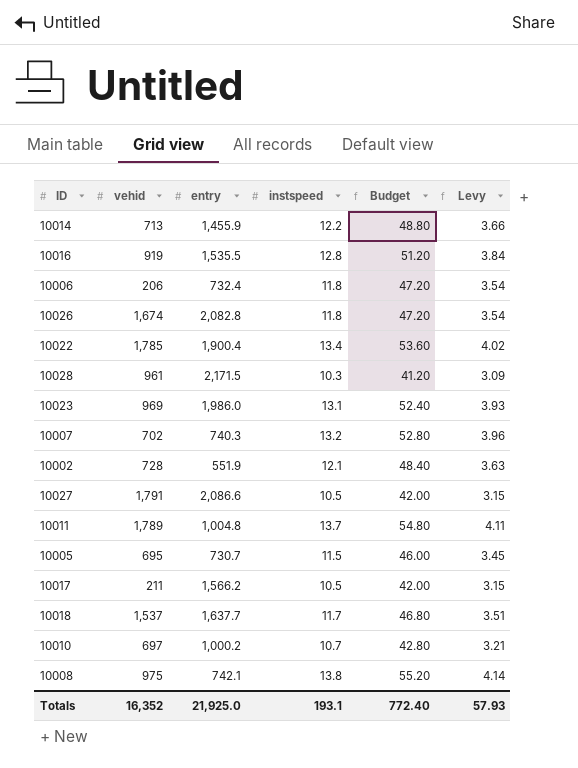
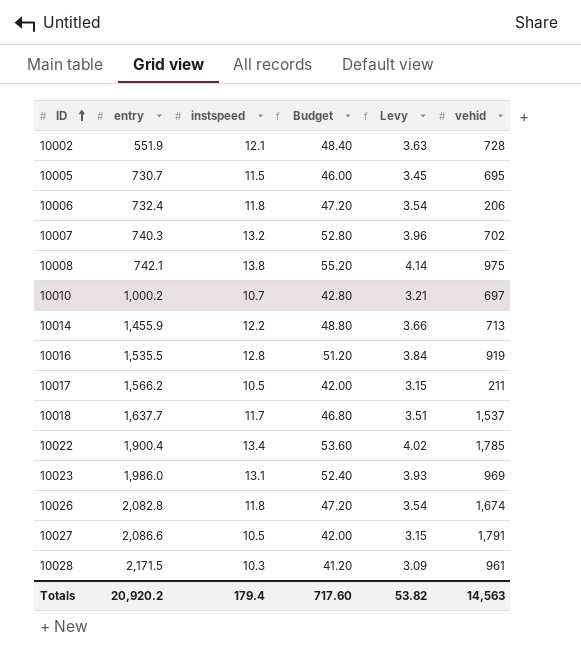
row order: none -> ID ascending
column vehid | position: 2 -> 6
row 10011: 1,789 | 1,004.8 | 13.7 | 54.80 | 4.11 -> none
Totals | entry: 21,925.0 -> 20,920.2
Totals | instspeed: 193.1 -> 179.4
Totals | Budget: 772.40 -> 717.60
Totals | Levy: 57.93 -> 53.82
Totals | vehid: 16,352 -> 14,563

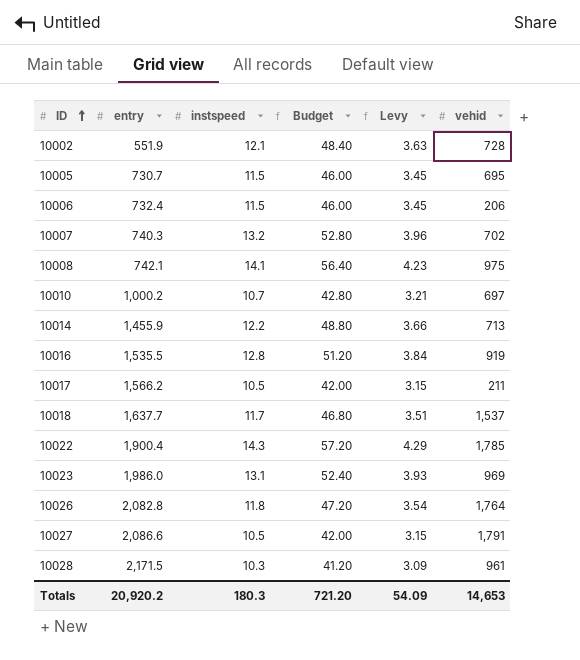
10006 | instspeed: 11.8 -> 11.5
10006 | Budget: 47.20 -> 46.00
10006 | Levy: 3.54 -> 3.45
10008 | instspeed: 13.8 -> 14.1
10008 | Budget: 55.20 -> 56.40
10008 | Levy: 4.14 -> 4.23
10022 | instspeed: 13.4 -> 14.3
10022 | Budget: 53.60 -> 57.20
10022 | Levy: 4.02 -> 4.29
10026 | vehid: 1,674 -> 1,764
Totals | instspeed: 179.4 -> 180.3
Totals | Budget: 717.60 -> 721.20
Totals | Levy: 53.82 -> 54.09
Totals | vehid: 14,563 -> 14,653

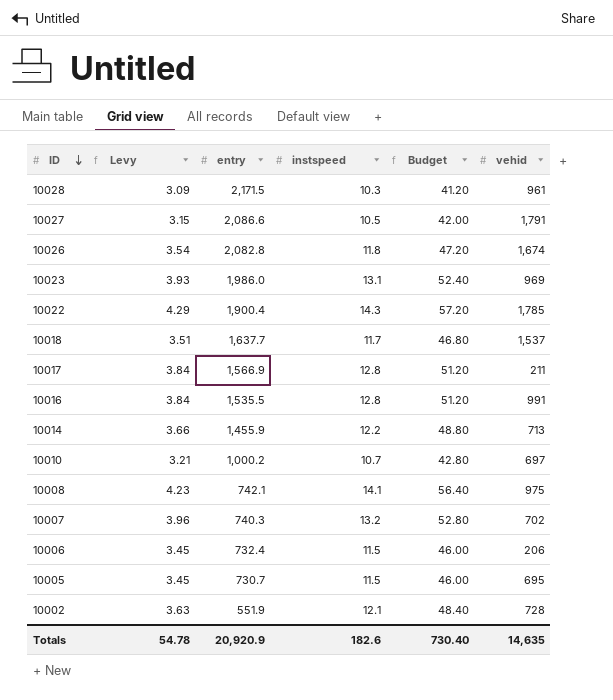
row order: ID ascending -> ID descending
column Levy | position: 5 -> 2
10026 | vehid: 1,764 -> 1,674
10017 | Levy: 3.15 -> 3.84
10017 | entry: 1,566.2 -> 1,566.9
10017 | instspeed: 10.5 -> 12.8
10017 | Budget: 42.00 -> 51.20
10016 | vehid: 919 -> 991
Totals | Levy: 54.09 -> 54.78
Totals | entry: 20,920.2 -> 20,920.9
Totals | instspeed: 180.3 -> 182.6
Totals | Budget: 721.20 -> 730.40
Totals | vehid: 14,653 -> 14,635

